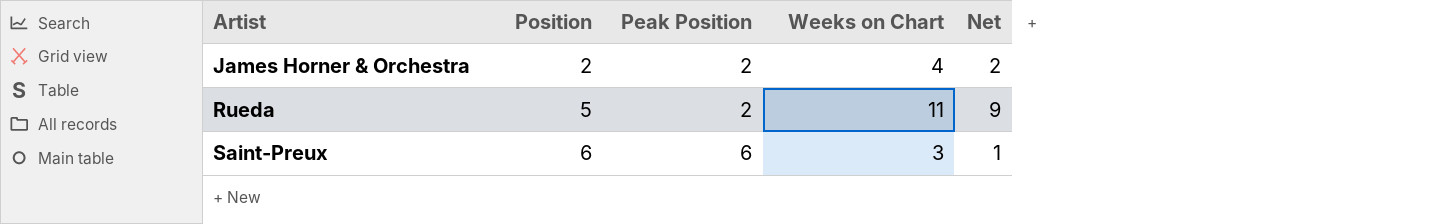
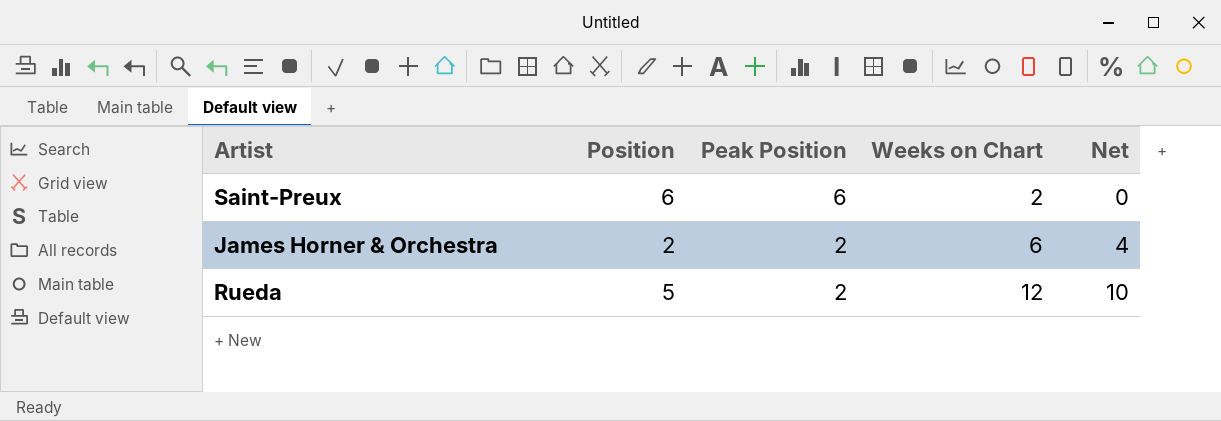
row order: Artist ascending -> Peak Position descending
Saint-Preux | Weeks on Chart: 3 -> 2
Saint-Preux | Net: 1 -> 0
James Horner & Orchestra | Weeks on Chart: 4 -> 6
James Horner & Orchestra | Net: 2 -> 4
Rueda | Weeks on Chart: 11 -> 12
Rueda | Net: 9 -> 10

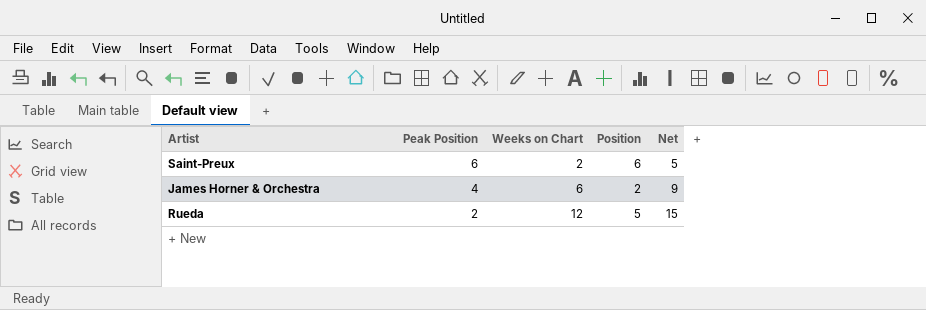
column Position | position: 2 -> 4
column Net | formula: [Weeks on Chart] - 2 -> [Weeks on Chart] + 3
James Horner & Orchestra | Peak Position: 2 -> 4

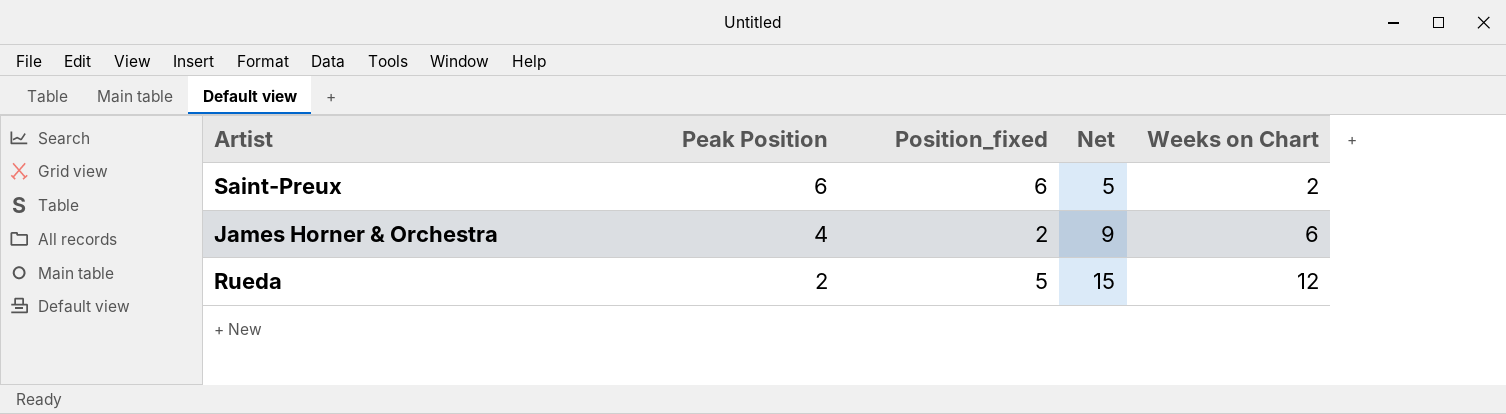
column name: Position -> Position_fixed
column Weeks on Chart | position: 3 -> 5

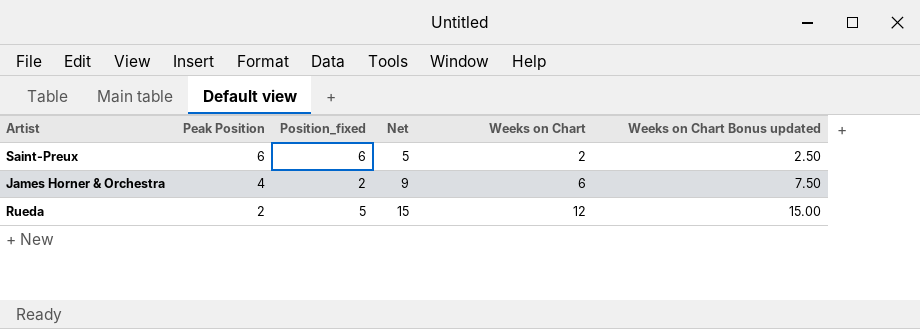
column Weeks on Chart Bonus updated | formula: none -> [Weeks on Chart] * 1.25

